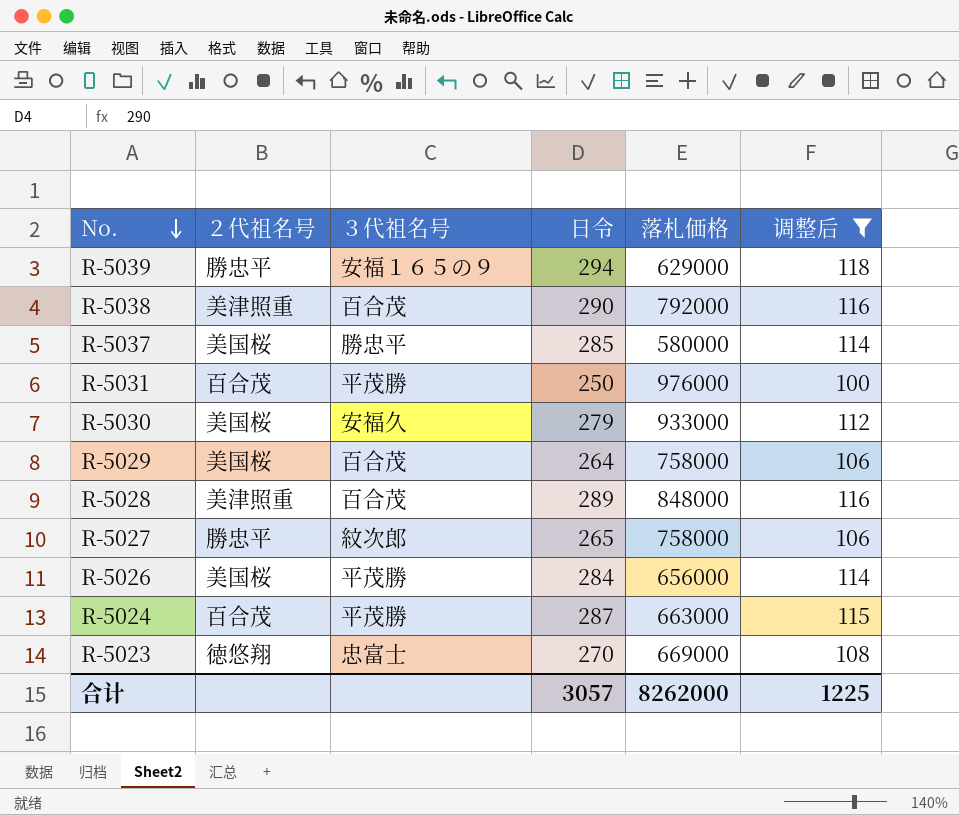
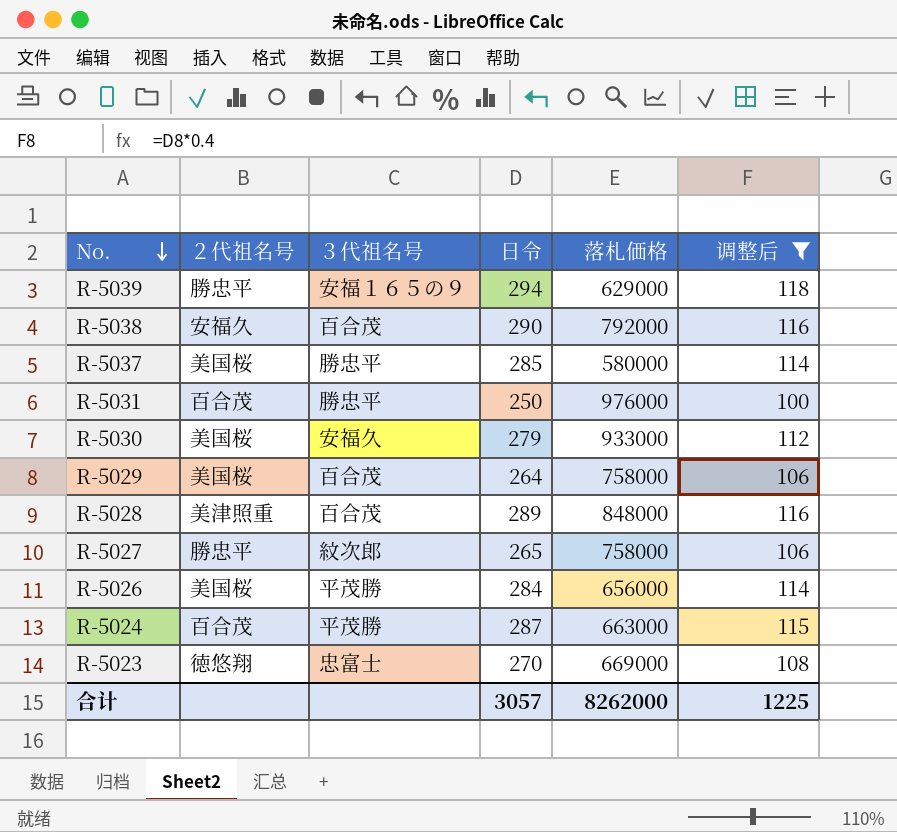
R-5038 | ２代祖名号: 美津照重 -> 安福久
R-5031 | ３代祖名号: 平茂勝 -> 勝忠平

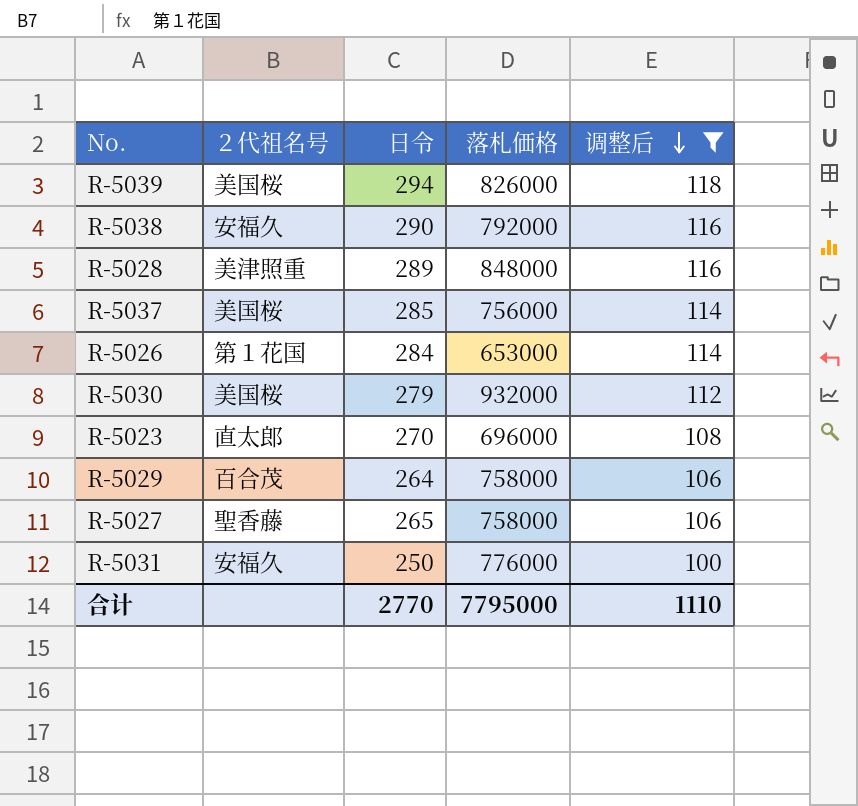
row order: No. descending -> 调整后 descending
column ３代祖名号 | position: 3 -> none
row R-5024: 百合茂 | 平茂勝 | 287 | 663000 | 115 -> none
R-5039 | ２代祖名号: 勝忠平 -> 美国桜
R-5039 | 落札価格: 629000 -> 826000
R-5037 | 落札価格: 580000 -> 756000
R-5026 | ２代祖名号: 美国桜 -> 第１花国
R-5026 | 落札価格: 656000 -> 653000
R-5030 | 落札価格: 933000 -> 932000
R-5023 | ２代祖名号: 徳悠翔 -> 直太郎
R-5023 | 落札価格: 669000 -> 696000
R-5029 | ２代祖名号: 美国桜 -> 百合茂
R-5027 | ２代祖名号: 勝忠平 -> 聖香藤
R-5031 | ２代祖名号: 百合茂 -> 安福久
R-5031 | 落札価格: 976000 -> 776000
合计 | 日令: 3057 -> 2770
合计 | 落札価格: 8262000 -> 7795000
合计 | 调整后: 1225 -> 1110

